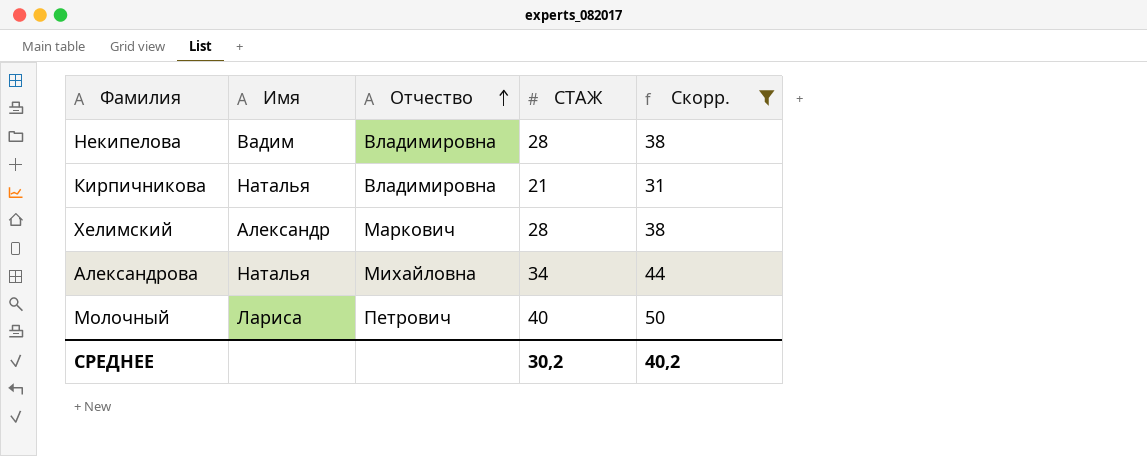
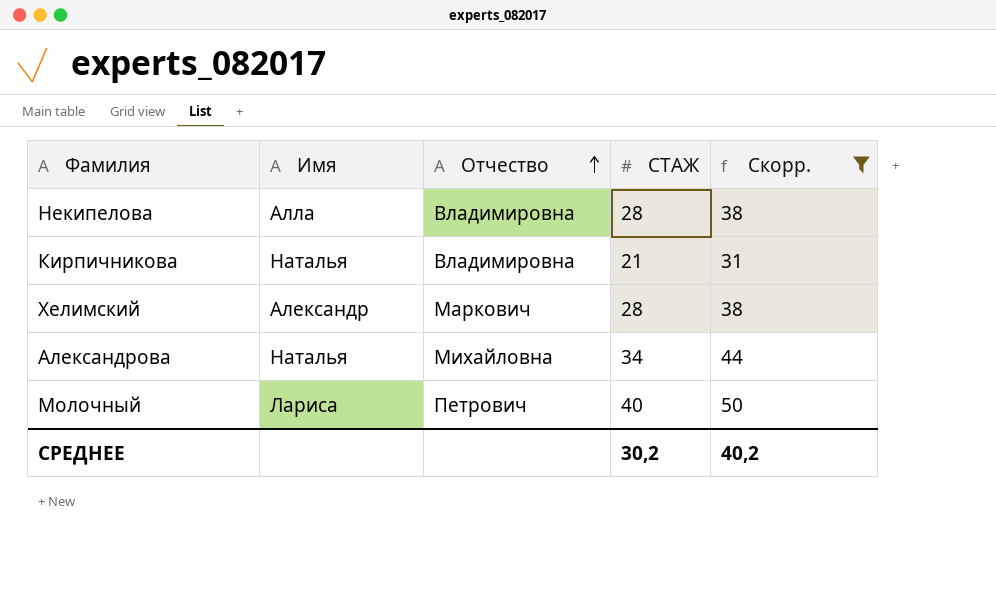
Некипелова | Имя: Вадим -> Алла

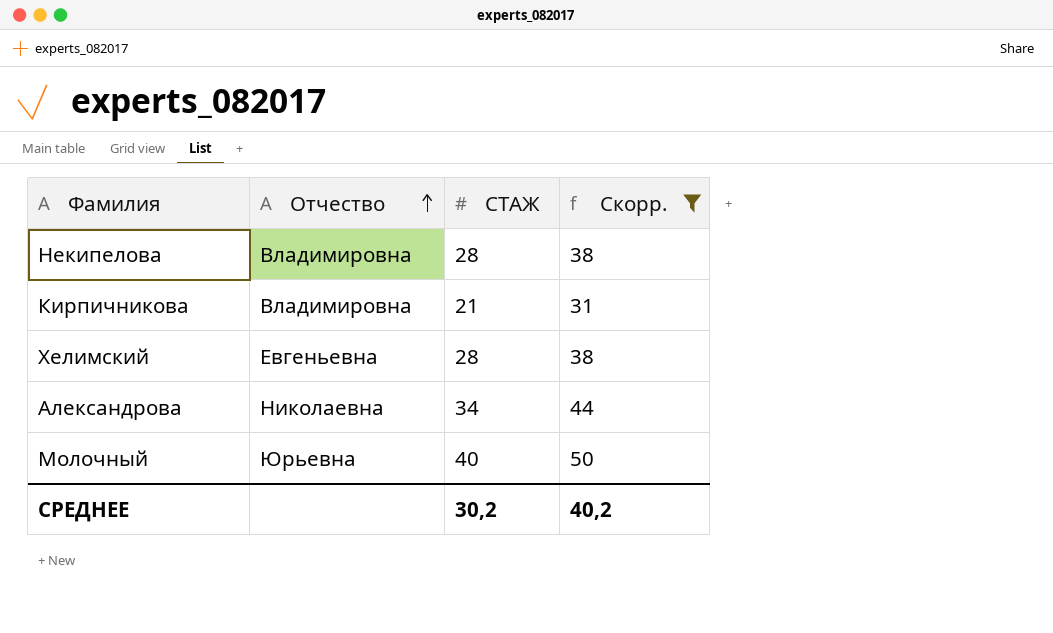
column Имя | position: 2 -> none
Хелимский | Отчество: Маркович -> Евгеньевна
Александрова | Отчество: Михайловна -> Николаевна
Молочный | Отчество: Петрович -> Юрьевна

